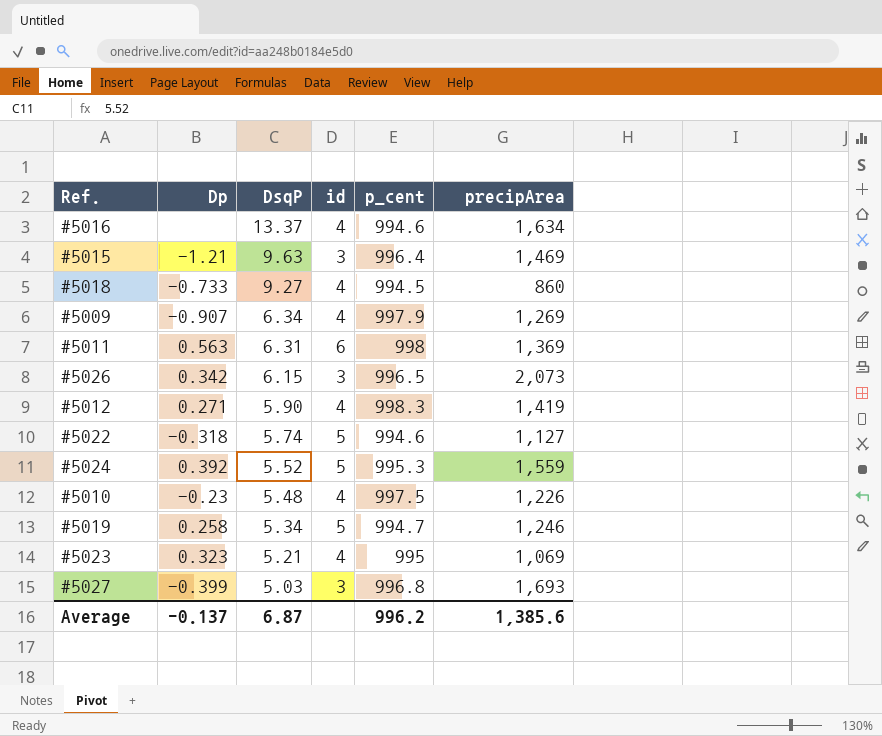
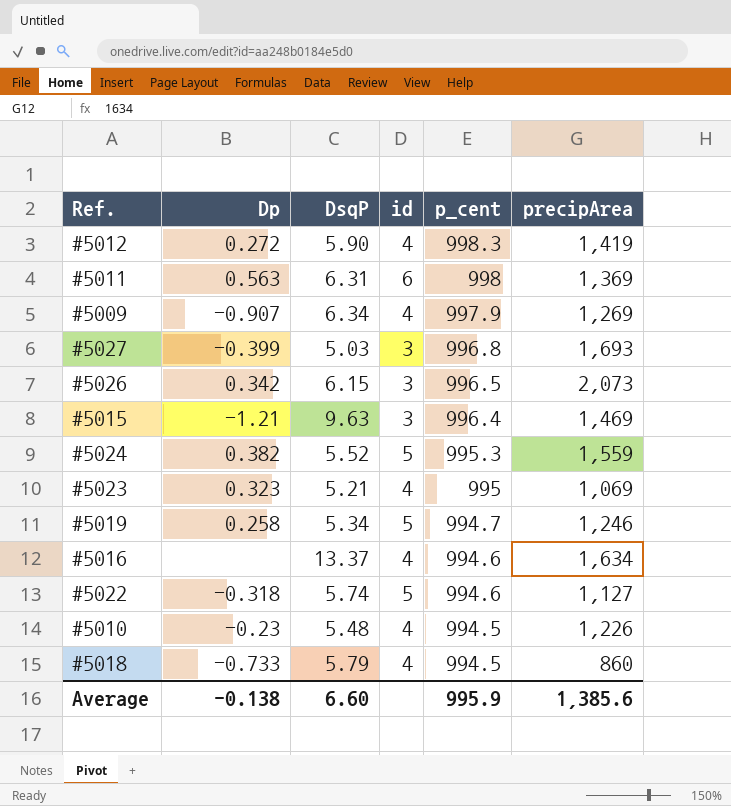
row order: DsqP descending -> p_cent descending
#5012 | Dp: 0.271 -> 0.272
#5024 | Dp: 0.392 -> 0.382
#5010 | p_cent: 997.5 -> 994.5
#5018 | DsqP: 9.27 -> 5.79
Average | Dp: -0.137 -> -0.138
Average | DsqP: 6.87 -> 6.60
Average | p_cent: 996.2 -> 995.9

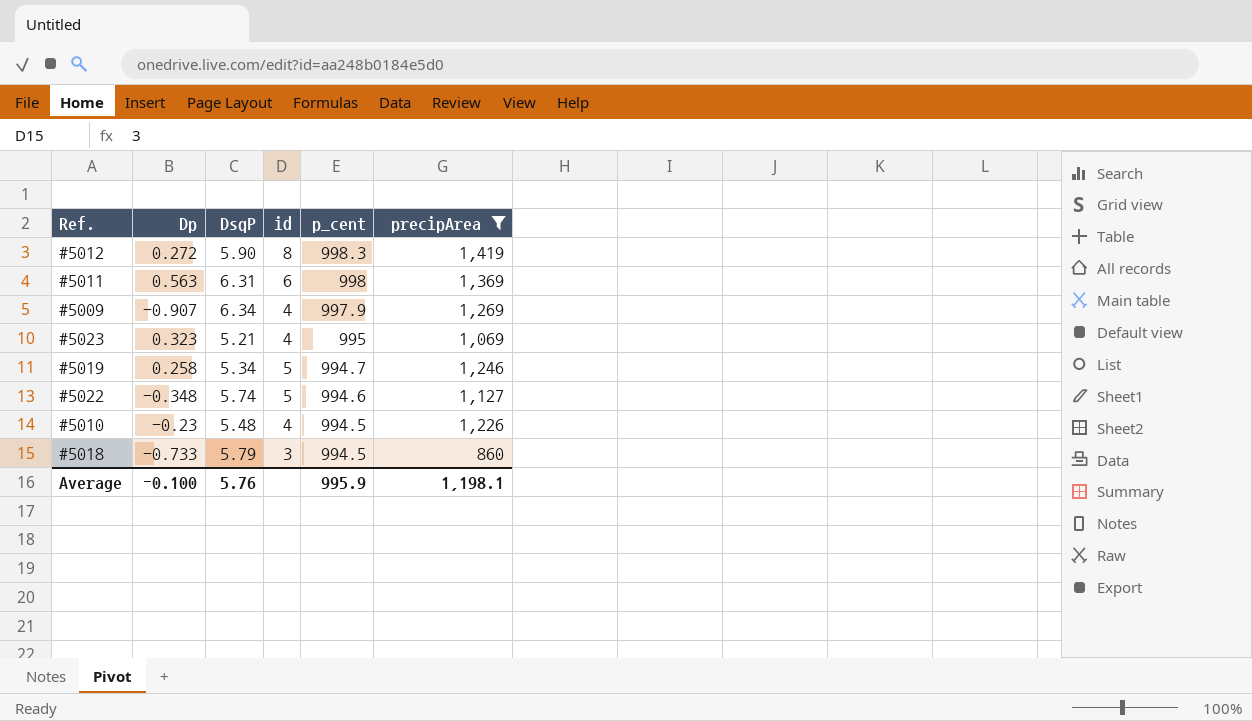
filter: none -> precipArea <= 1,419
#5012 | id: 4 -> 8
#5022 | Dp: -0.318 -> -0.348
#5018 | id: 4 -> 3
Average | Dp: -0.138 -> -0.100
Average | DsqP: 6.60 -> 5.76
Average | precipArea: 1,385.6 -> 1,198.1

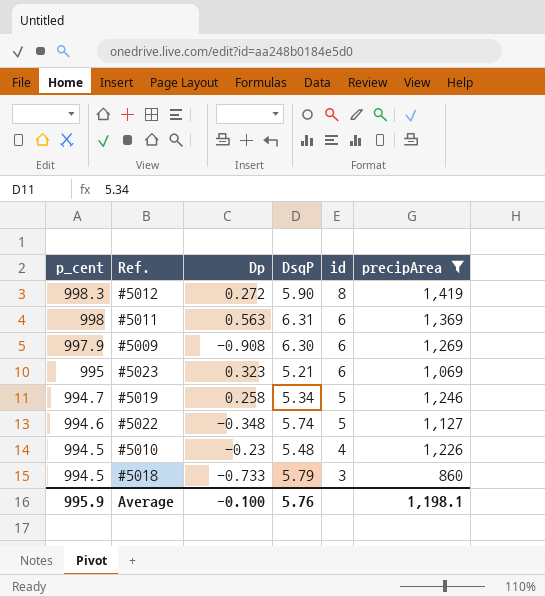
column p_cent | position: 5 -> 1
#5009 | Dp: -0.907 -> -0.908
#5009 | DsqP: 6.34 -> 6.30
#5009 | id: 4 -> 6
#5023 | id: 4 -> 6

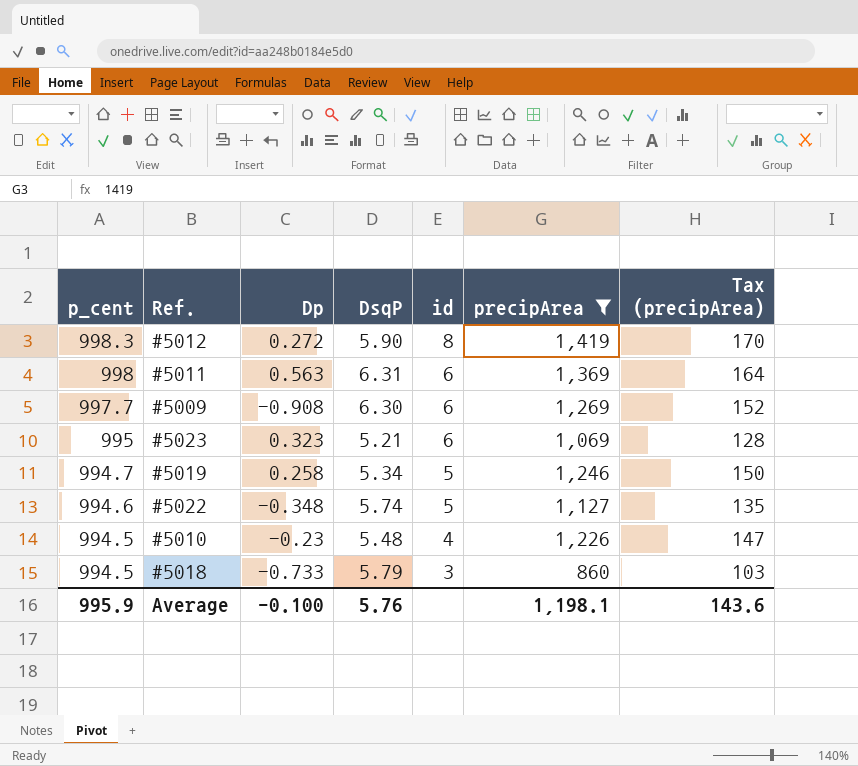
column Tax (precipArea) | formula: none -> [precipArea] * 0.12
#5009 | p_cent: 997.9 -> 997.7

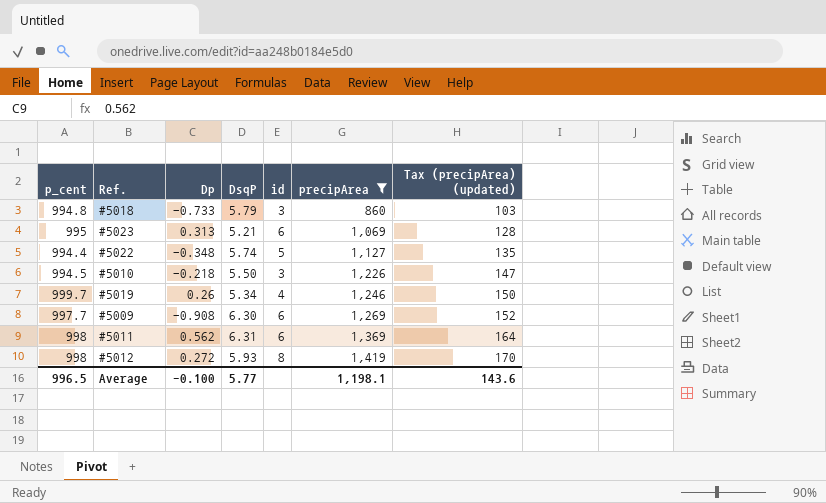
row order: p_cent descending -> precipArea ascending
column name: Tax (precipArea) -> Tax (precipArea) (updated)
#5018 | p_cent: 994.5 -> 994.8
#5023 | Dp: 0.323 -> 0.313
#5022 | p_cent: 994.6 -> 994.4
#5010 | Dp: -0.23 -> -0.218
#5010 | DsqP: 5.48 -> 5.50
#5010 | id: 4 -> 3
#5019 | p_cent: 994.7 -> 999.7
#5019 | Dp: 0.258 -> 0.26
#5019 | id: 5 -> 4
#5011 | Dp: 0.563 -> 0.562
#5012 | p_cent: 998.3 -> 998
#5012 | DsqP: 5.90 -> 5.93
Average | p_cent: 995.9 -> 996.5
Average | DsqP: 5.76 -> 5.77

